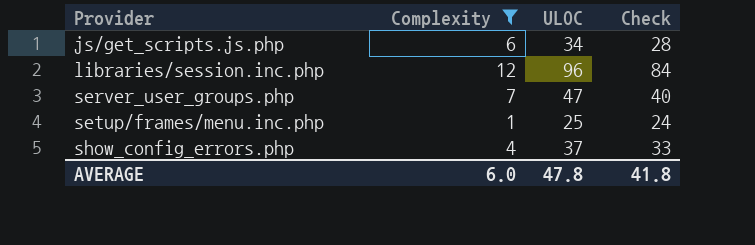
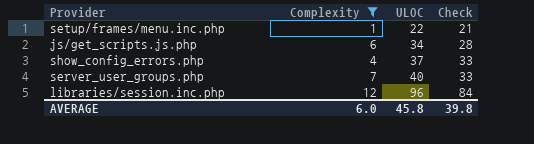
row order: Provider ascending -> ULOC ascending
setup/frames/menu.inc.php | ULOC: 25 -> 22
setup/frames/menu.inc.php | Check: 24 -> 21
server_user_groups.php | ULOC: 47 -> 40
server_user_groups.php | Check: 40 -> 33
AVERAGE | ULOC: 47.8 -> 45.8
AVERAGE | Check: 41.8 -> 39.8

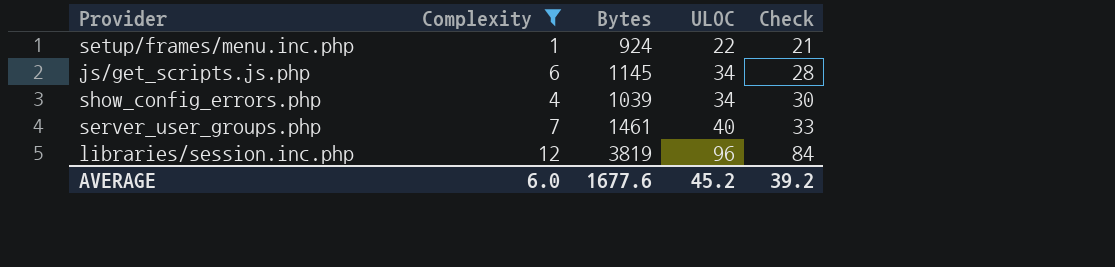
column Bytes | position: none -> 3
show_config_errors.php | ULOC: 37 -> 34
show_config_errors.php | Check: 33 -> 30
AVERAGE | ULOC: 45.8 -> 45.2
AVERAGE | Check: 39.8 -> 39.2

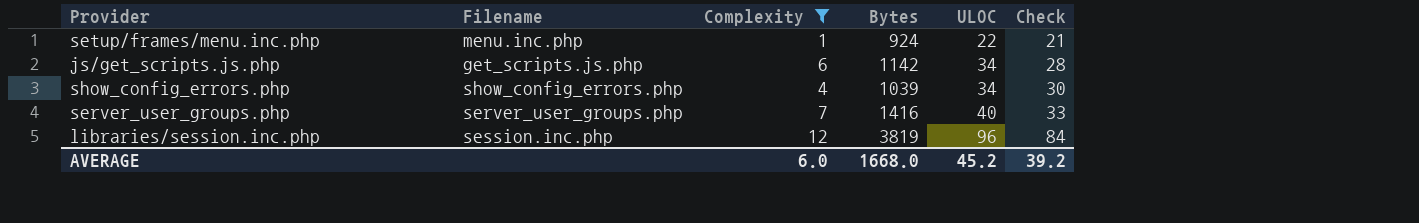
column Filename | position: none -> 2
js/get_scripts.js.php | Bytes: 1145 -> 1142
server_user_groups.php | Bytes: 1461 -> 1416
AVERAGE | Bytes: 1677.6 -> 1668.0

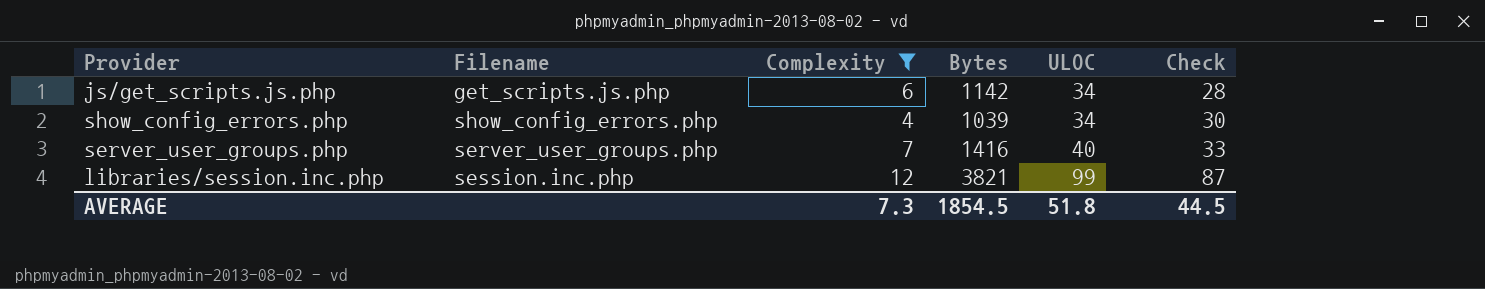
row setup/frames/menu.inc.php: menu.inc.php | 1 | 924 | 22 | 21 -> none
libraries/session.inc.php | Bytes: 3819 -> 3821
libraries/session.inc.php | ULOC: 96 -> 99
libraries/session.inc.php | Check: 84 -> 87
AVERAGE | Complexity: 6.0 -> 7.3
AVERAGE | Bytes: 1668.0 -> 1854.5
AVERAGE | ULOC: 45.2 -> 51.8
AVERAGE | Check: 39.2 -> 44.5

